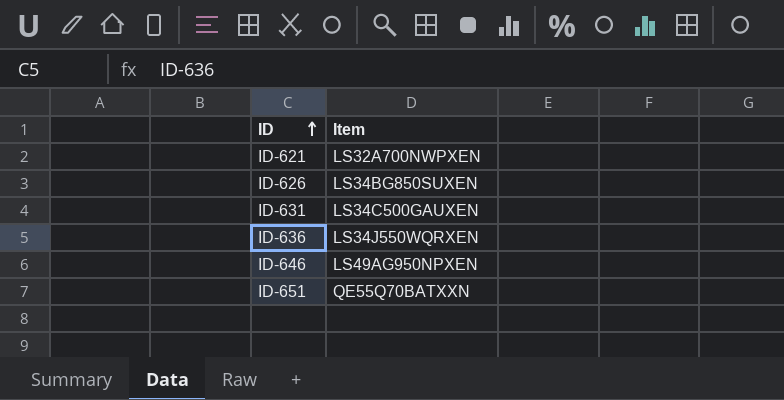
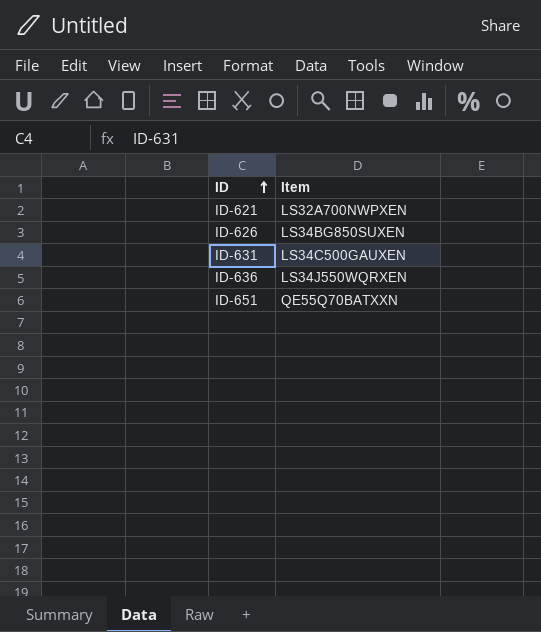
row ID-646: LS49AG950NPXEN -> none

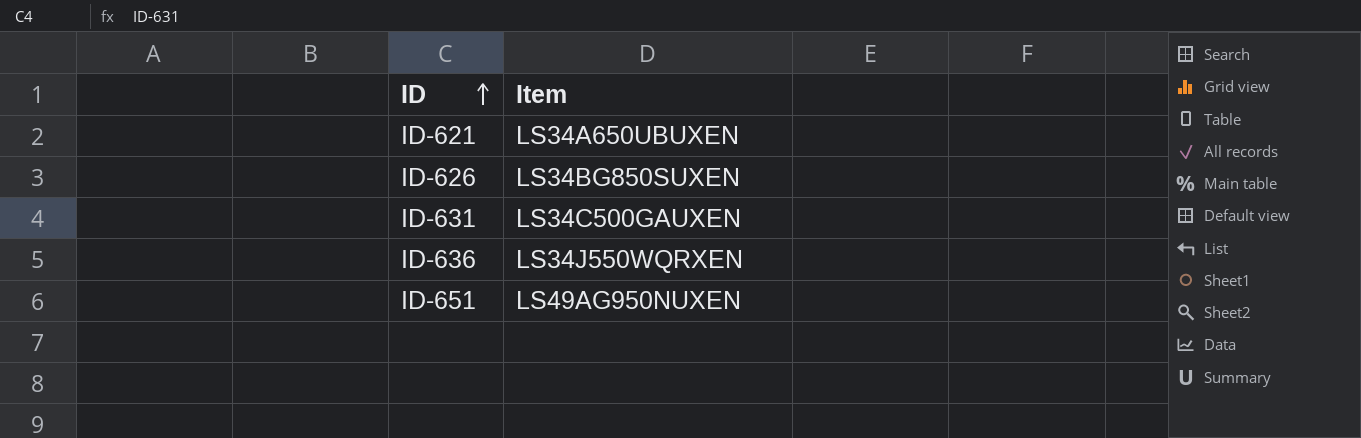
ID-621 | Item: LS32A700NWPXEN -> LS34A650UBUXEN
ID-651 | Item: QE55Q70BATXXN -> LS49AG950NUXEN

